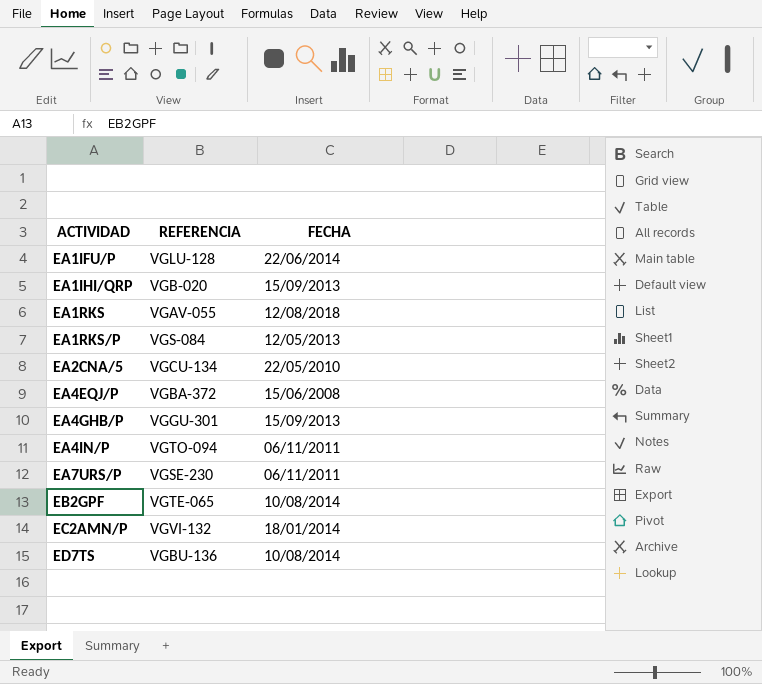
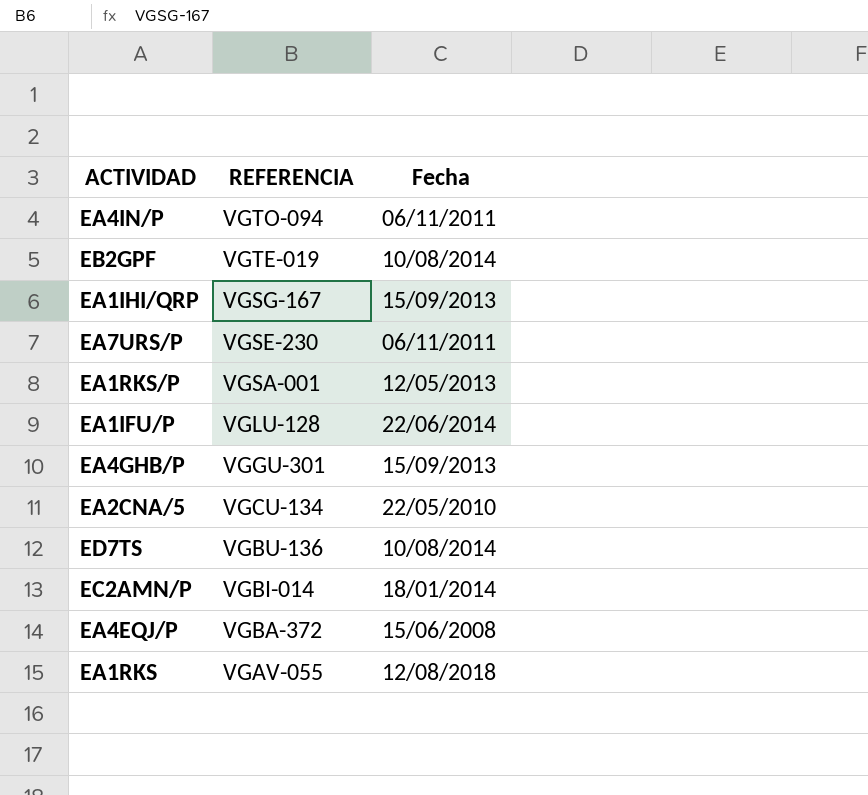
row order: ACTIVIDAD ascending -> REFERENCIA descending
column name: FECHA -> Fecha
EB2GPF | REFERENCIA: VGTE-065 -> VGTE-019
EA1IHI/QRP | REFERENCIA: VGB-020 -> VGSG-167
EA1RKS/P | REFERENCIA: VGS-084 -> VGSA-001
EC2AMN/P | REFERENCIA: VGVI-132 -> VGBI-014

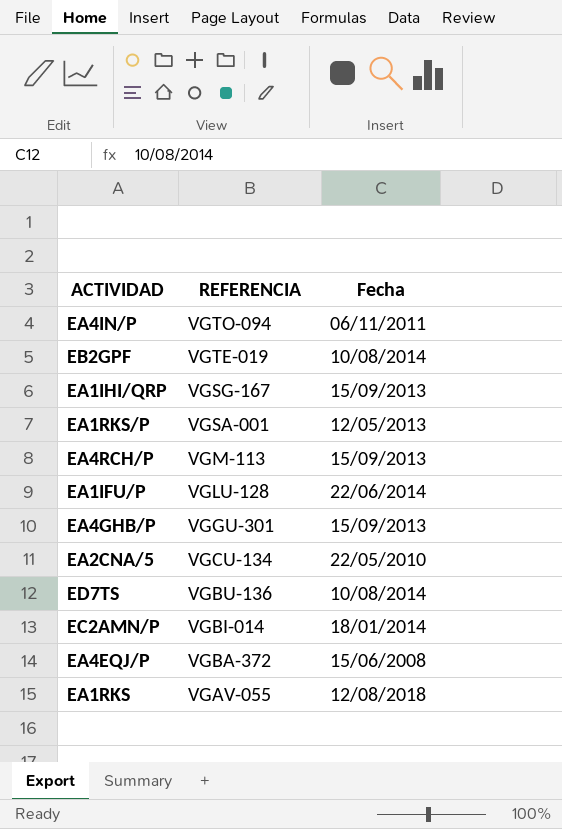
row EA7URS/P: VGSE-230 | 06/11/2011 -> none
row EA4RCH/P: none -> VGM-113 | 15/09/2013

